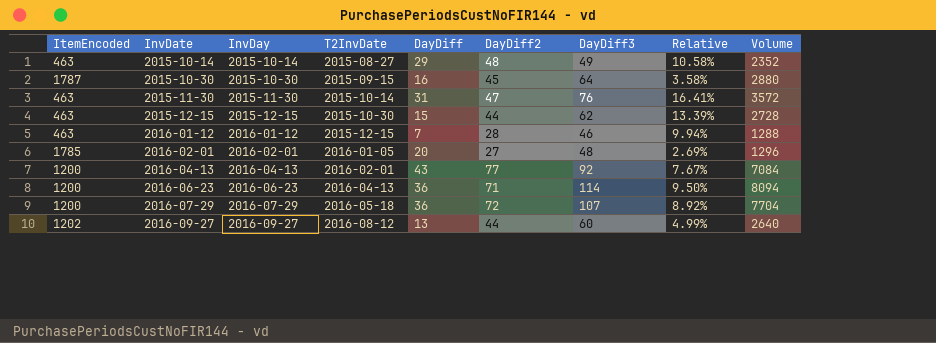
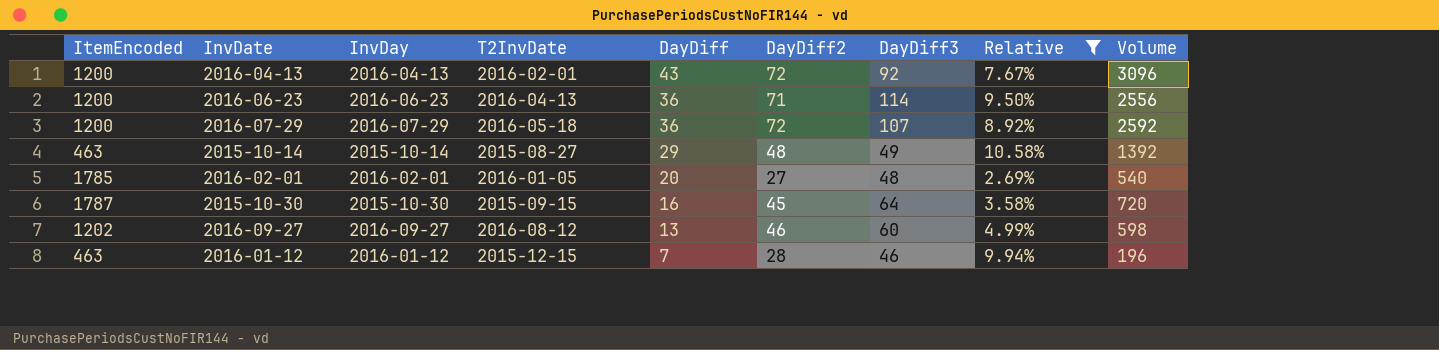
filter: none -> Relative <= 10.58%
row order: InvDate ascending -> DayDiff descending
column Volume | formula: [DayDiff2] * [DayDiff3] -> [DayDiff] * [DayDiff2]
2016-04-13 | DayDiff2: 77 -> 72
2016-09-27 | DayDiff2: 44 -> 46

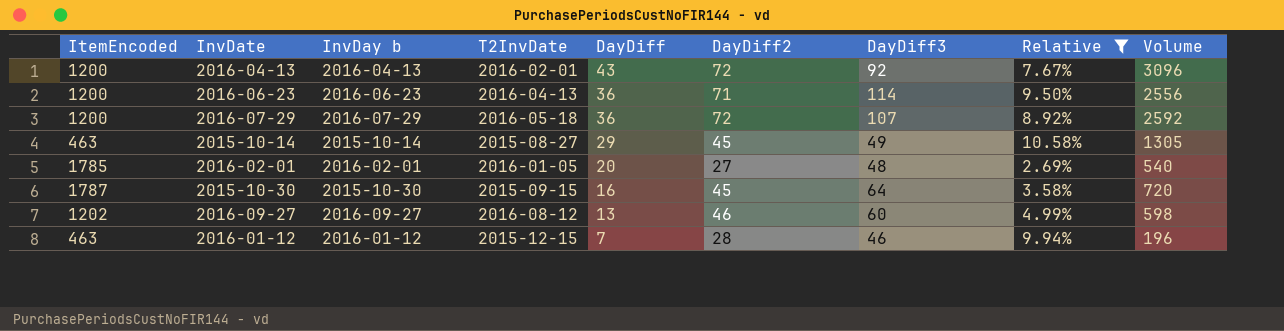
column name: InvDay -> InvDay b
2015-10-14 | DayDiff2: 48 -> 45
2015-10-14 | Volume: 1392 -> 1305

